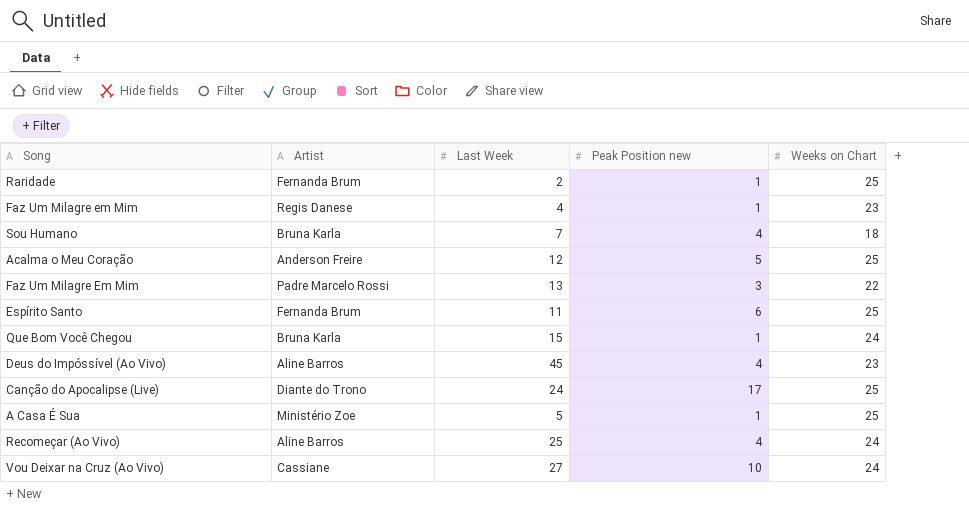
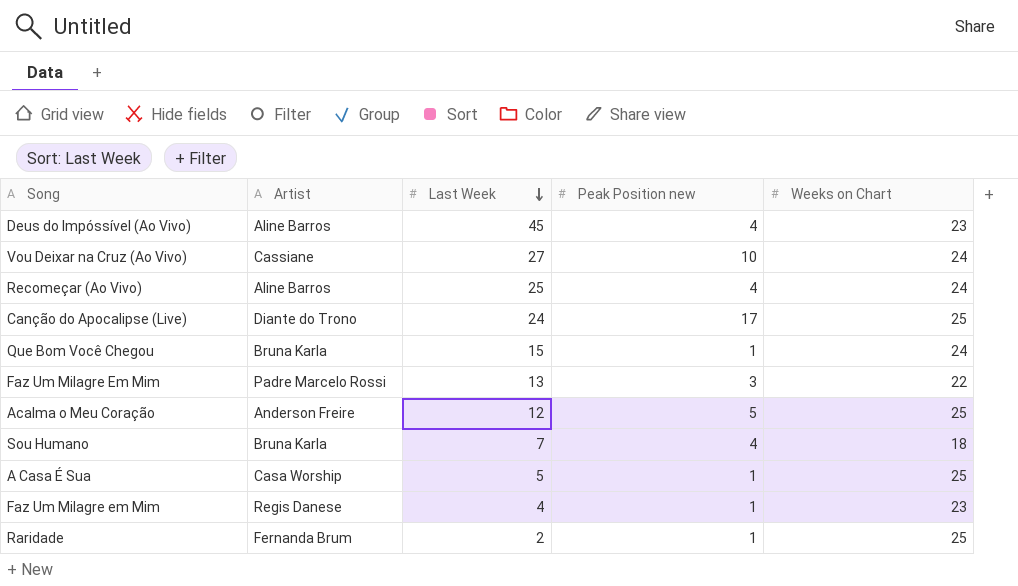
row order: none -> Last Week descending
row Espírito Santo: Fernanda Brum | 11 | 6 | 25 -> none
A Casa É Sua | Artist: Ministério Zoe -> Casa Worship

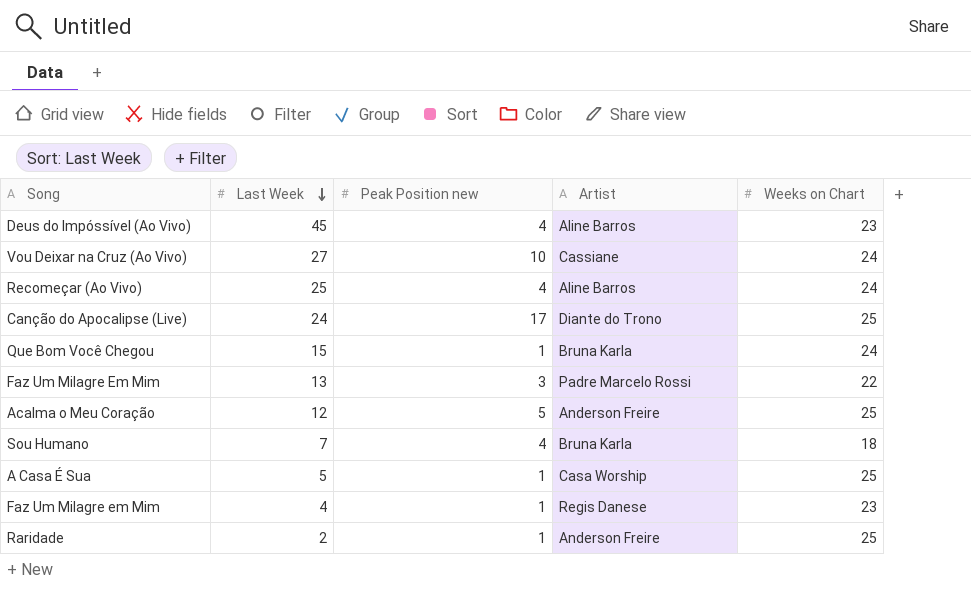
column Artist | position: 2 -> 4
Raridade | Artist: Fernanda Brum -> Anderson Freire

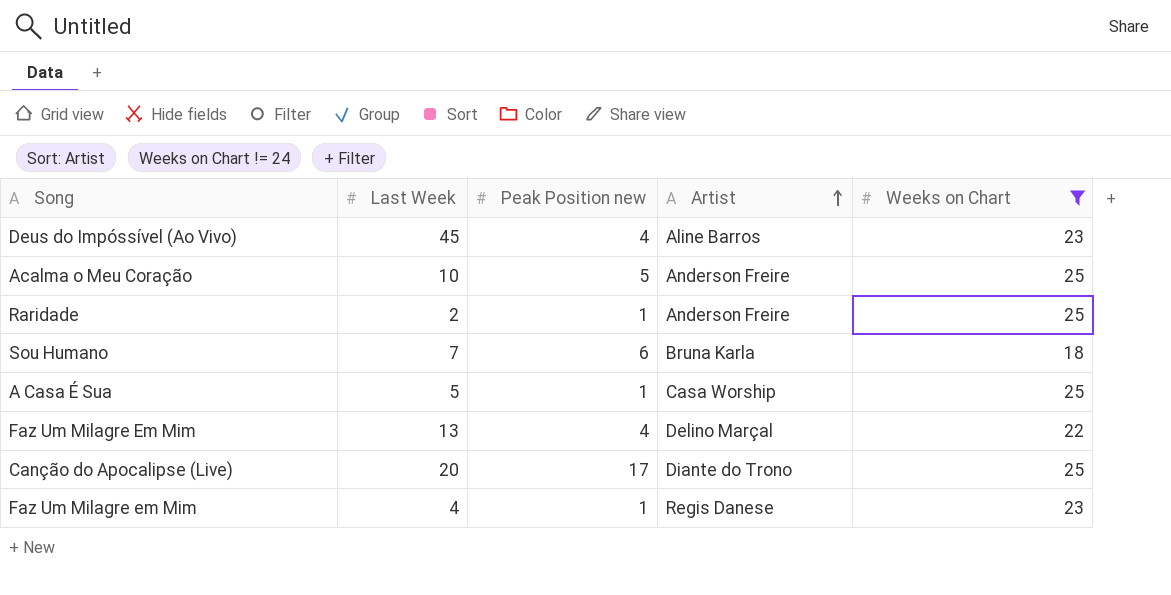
filter: none -> Weeks on Chart != 24
row order: Last Week descending -> Artist ascending
Acalma o Meu Coração | Last Week: 12 -> 10
Sou Humano | Peak Position new: 4 -> 6
Faz Um Milagre Em Mim | Peak Position new: 3 -> 4
Faz Um Milagre Em Mim | Artist: Padre Marcelo Rossi -> Delino Marçal
Canção do Apocalipse (Live) | Last Week: 24 -> 20

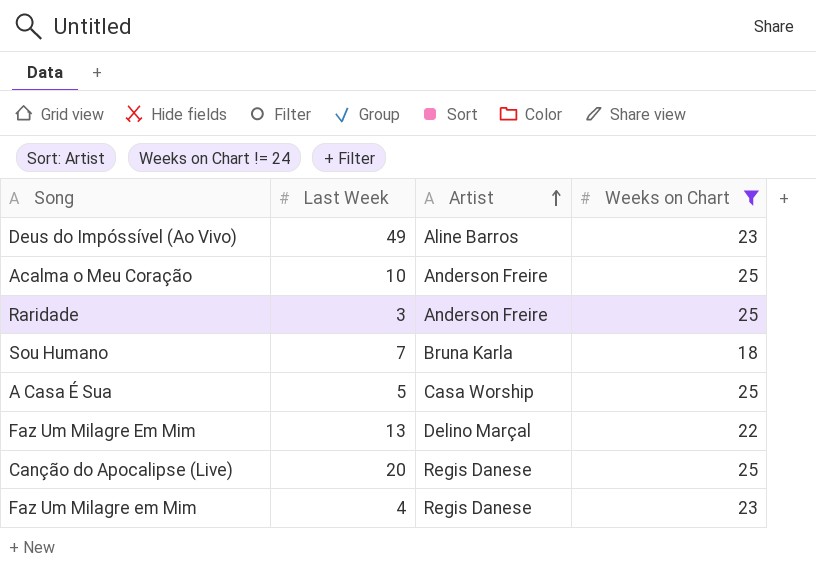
column Peak Position new | position: 3 -> none
Deus do Impóssível (Ao Vivo) | Last Week: 45 -> 49
Raridade | Last Week: 2 -> 3
Canção do Apocalipse (Live) | Artist: Diante do Trono -> Regis Danese

